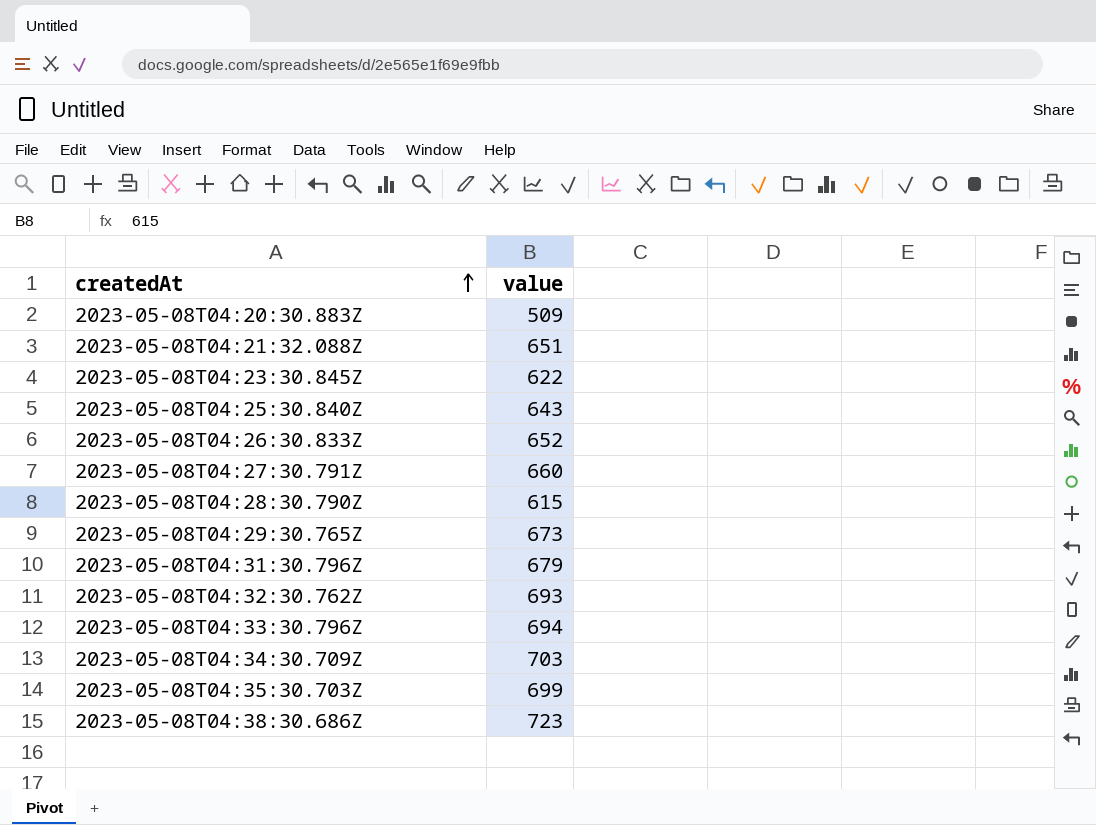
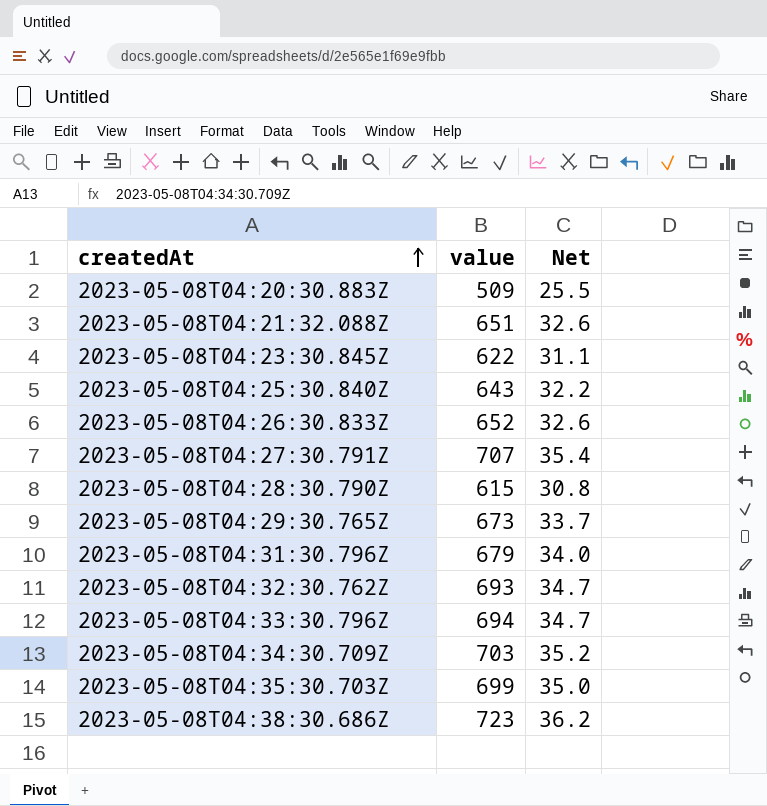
column Net | formula: none -> [value] * 0.05
2023-05-08T04:27:30.791Z | value: 660 -> 707

